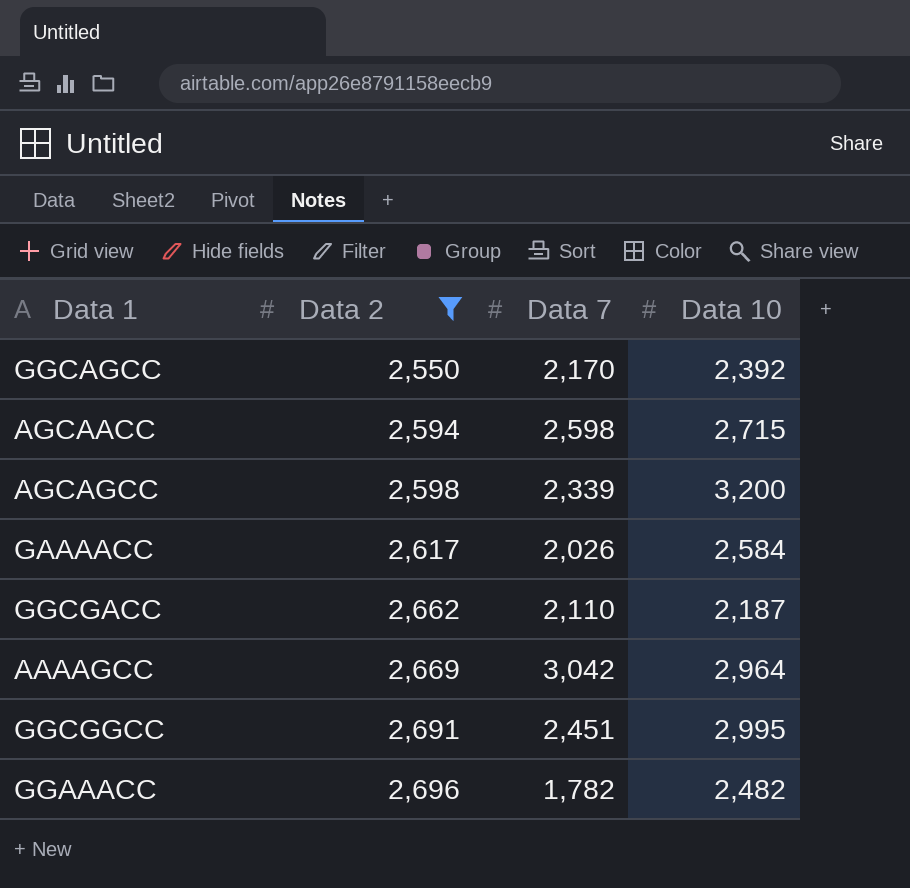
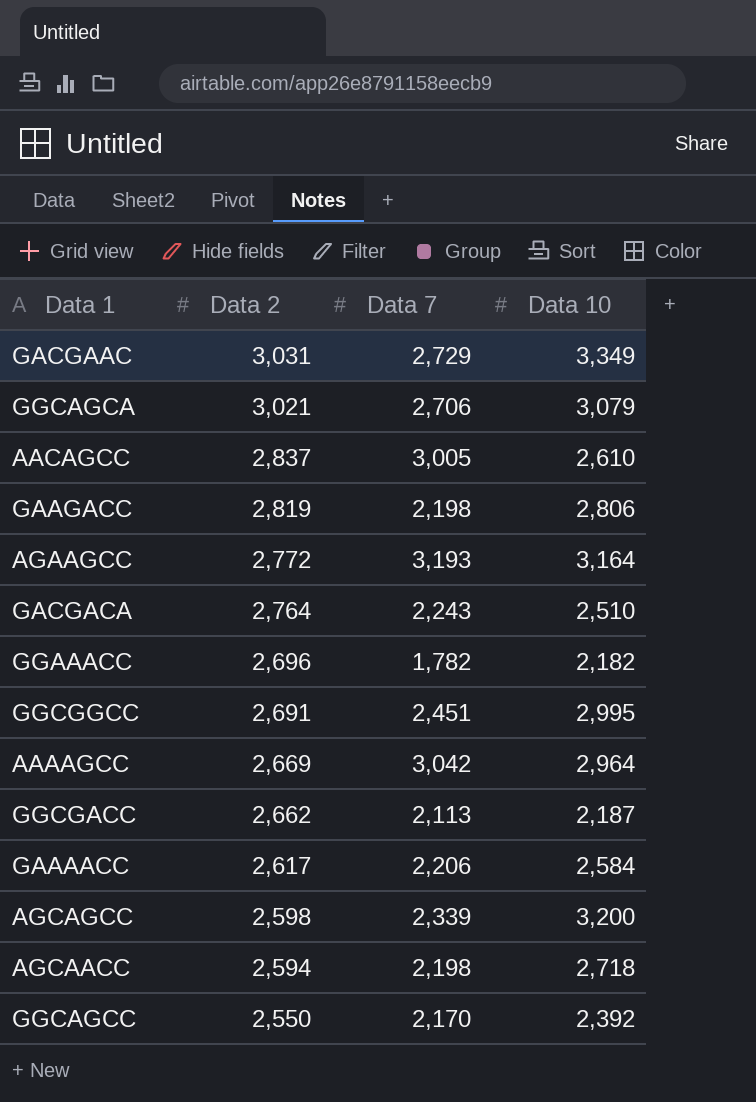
filter: Data 2 <= 2,696 -> none
row order: Data 2 ascending -> Data 2 descending
GGAAACC | Data 10: 2,482 -> 2,182
GGCGACC | Data 7: 2,110 -> 2,113
GAAAACC | Data 7: 2,026 -> 2,206
AGCAACC | Data 7: 2,598 -> 2,198
AGCAACC | Data 10: 2,715 -> 2,718

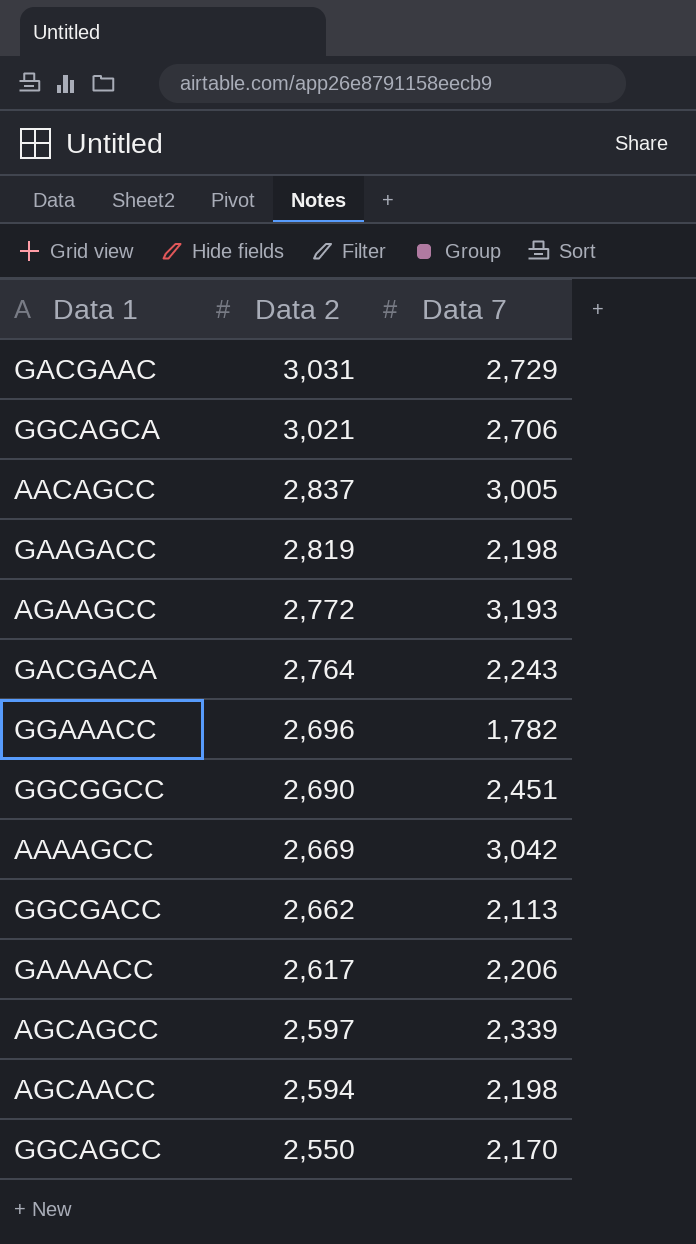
column Data 10 | position: 4 -> none
GGCGGCC | Data 2: 2,691 -> 2,690
AGCAGCC | Data 2: 2,598 -> 2,597

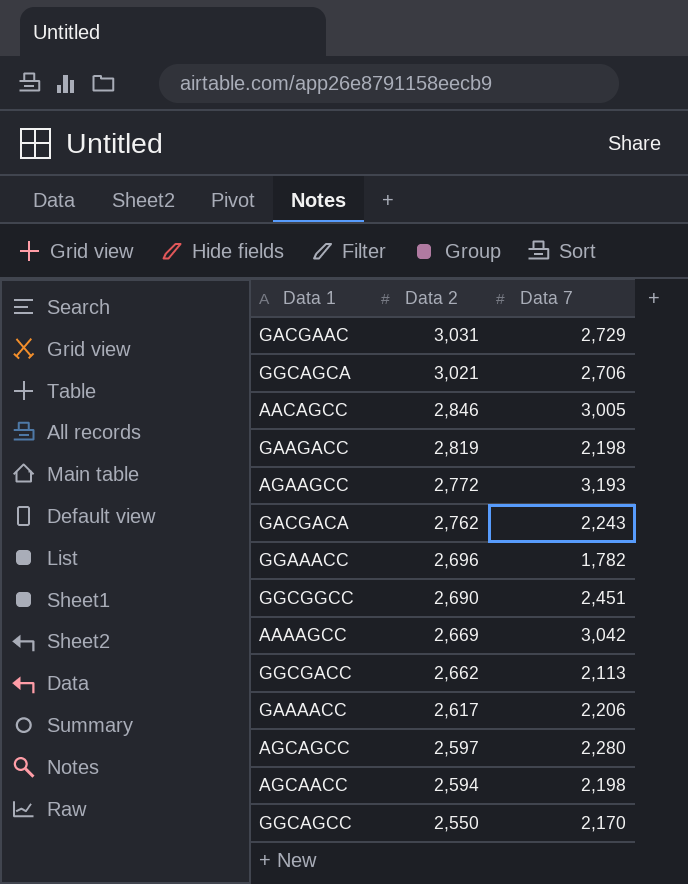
AACAGCC | Data 2: 2,837 -> 2,846
GACGACA | Data 2: 2,764 -> 2,762
AGCAGCC | Data 7: 2,339 -> 2,280

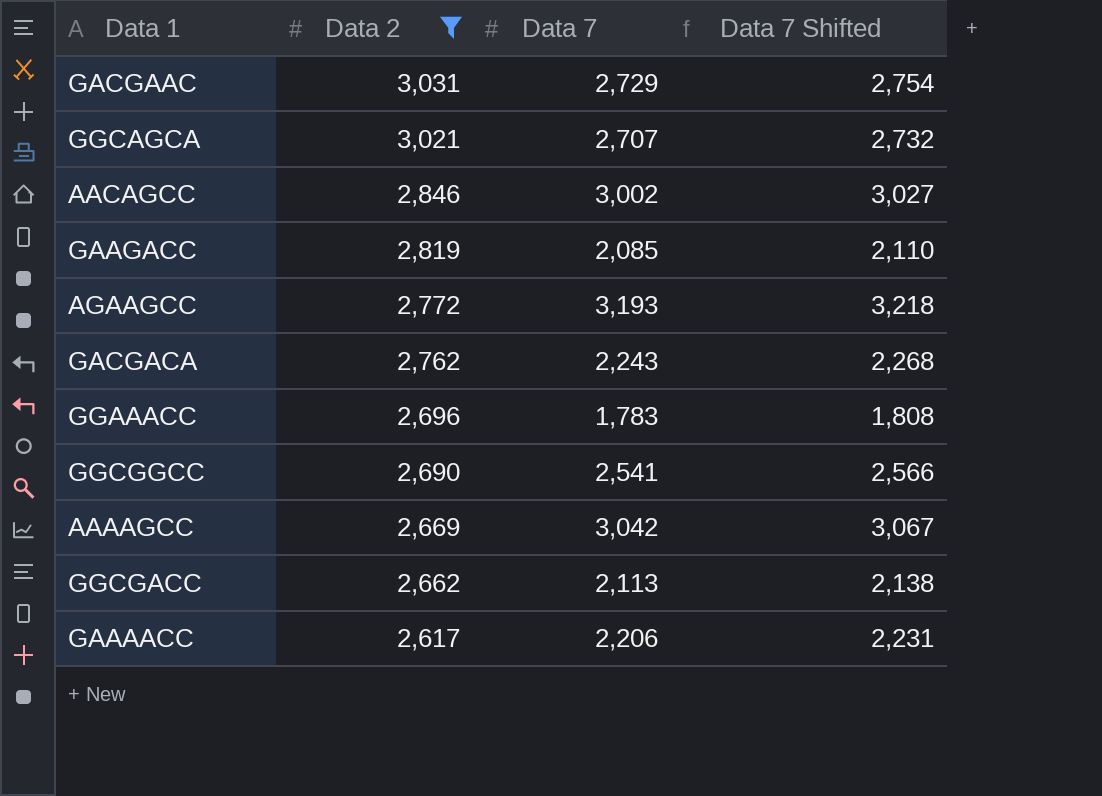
filter: none -> Data 2 >= 2,617
column Data 7 Shifted | formula: none -> [Data 7] + 25
GGCAGCA | Data 7: 2,706 -> 2,707
AACAGCC | Data 7: 3,005 -> 3,002
GAAGACC | Data 7: 2,198 -> 2,085
GGAAACC | Data 7: 1,782 -> 1,783
GGCGGCC | Data 7: 2,451 -> 2,541

